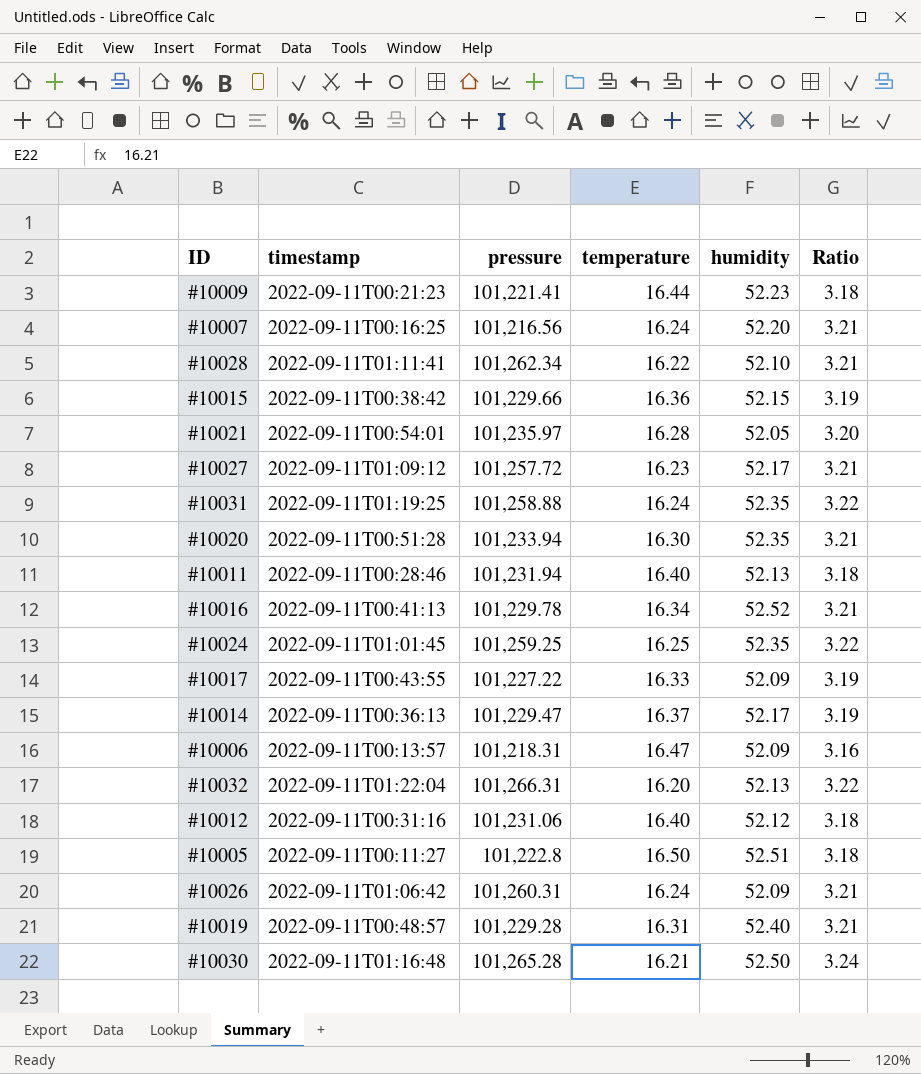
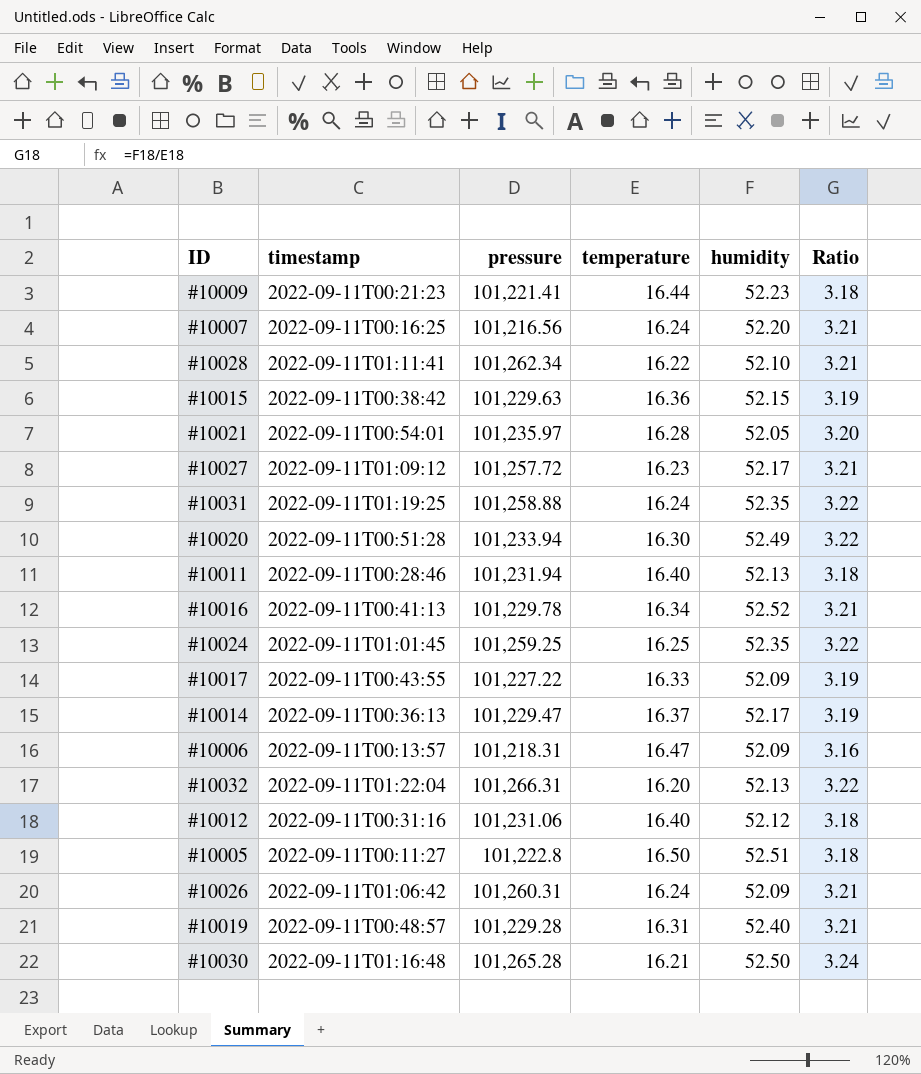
#10015 | pressure: 101,229.66 -> 101,229.63
#10020 | humidity: 52.35 -> 52.49
#10020 | Ratio: 3.21 -> 3.22

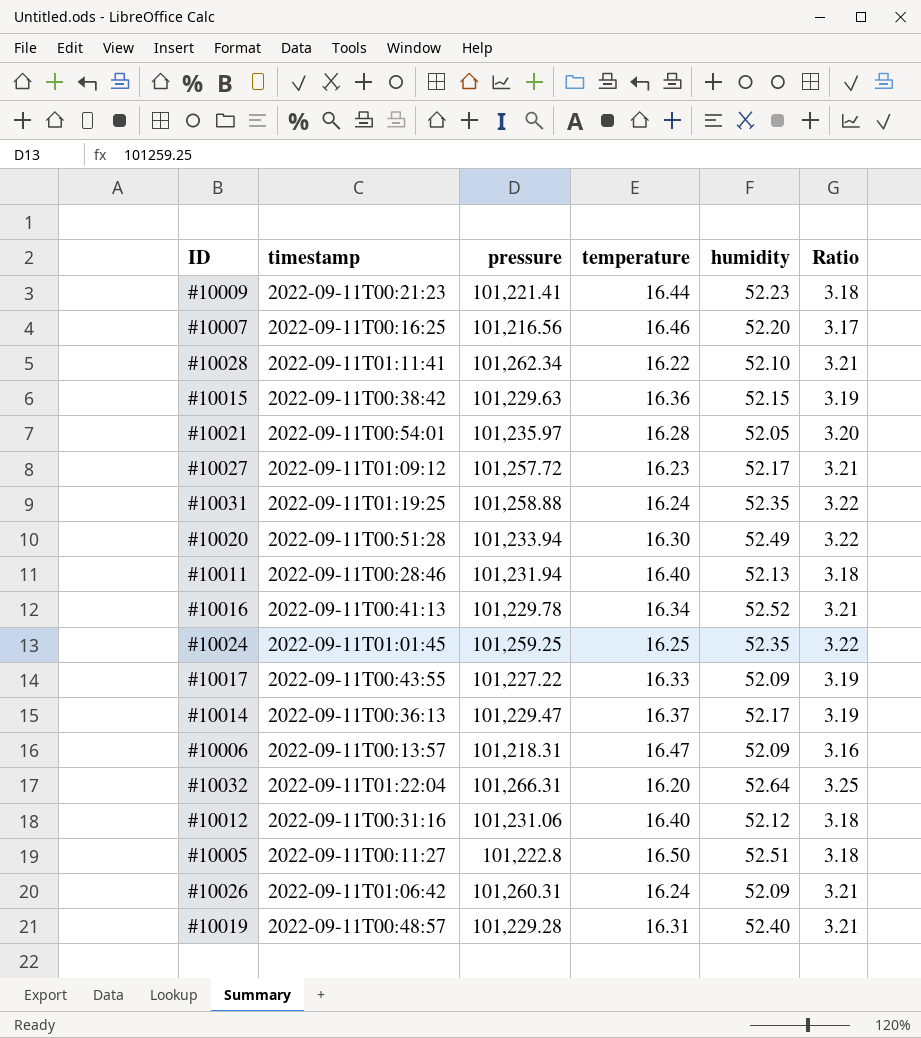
row #10030: 2022-09-11T01:16:48 | 101,265.28 | 16.21 | 52.50 | 3.24 -> none
#10007 | temperature: 16.24 -> 16.46
#10007 | Ratio: 3.21 -> 3.17
#10032 | humidity: 52.13 -> 52.64
#10032 | Ratio: 3.22 -> 3.25

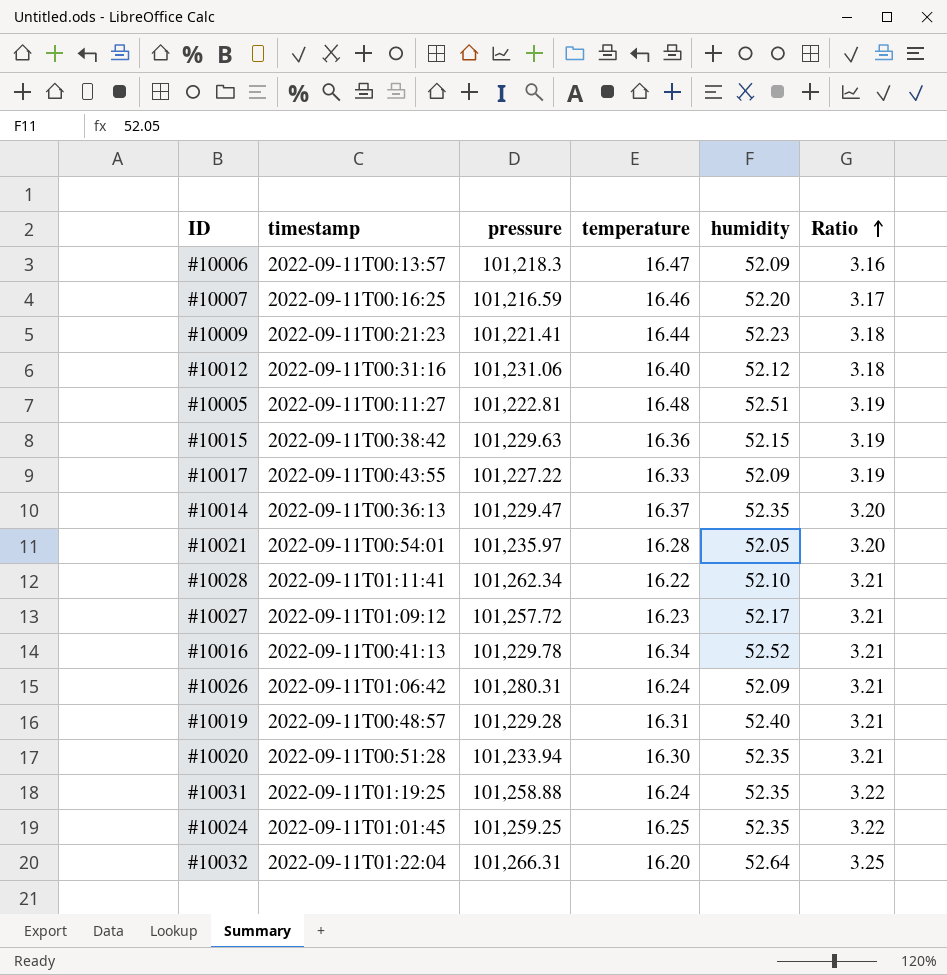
row order: none -> Ratio ascending
row #10011: 2022-09-11T00:28:46 | 101,231.94 | 16.40 | 52.13 | 3.18 -> none
#10006 | pressure: 101,218.31 -> 101,218.3
#10007 | pressure: 101,216.56 -> 101,216.59
#10005 | pressure: 101,222.8 -> 101,222.81
#10005 | temperature: 16.50 -> 16.48
#10005 | Ratio: 3.18 -> 3.19
#10014 | humidity: 52.17 -> 52.35
#10014 | Ratio: 3.19 -> 3.20
#10026 | pressure: 101,260.31 -> 101,280.31
#10020 | humidity: 52.49 -> 52.35
#10020 | Ratio: 3.22 -> 3.21

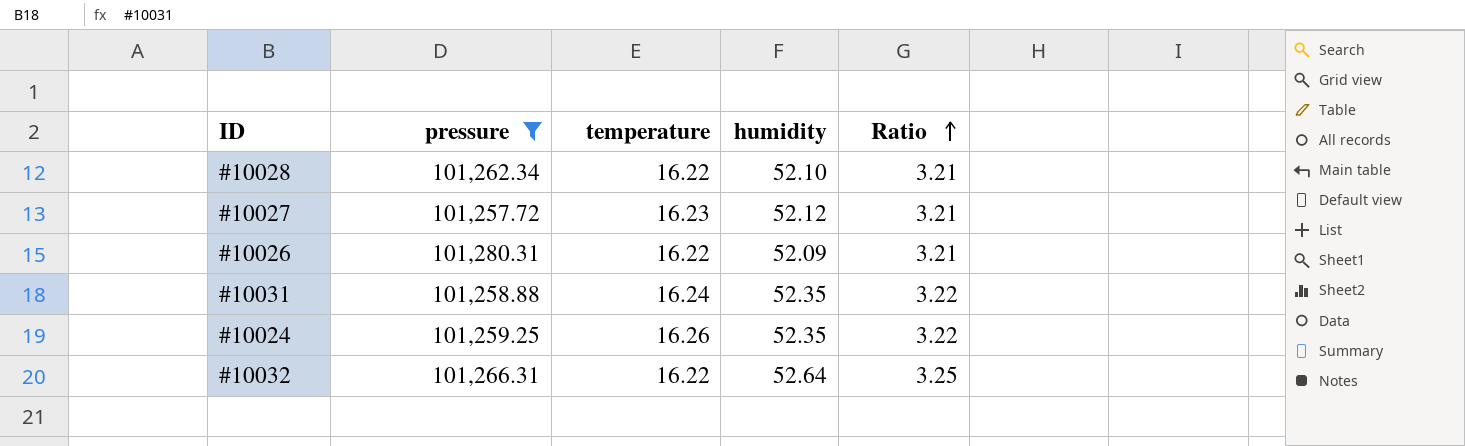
filter: none -> pressure >= 101,257.72
column timestamp | position: 2 -> none
#10027 | humidity: 52.17 -> 52.12
#10026 | temperature: 16.24 -> 16.22
#10024 | temperature: 16.25 -> 16.26
#10032 | temperature: 16.20 -> 16.22

